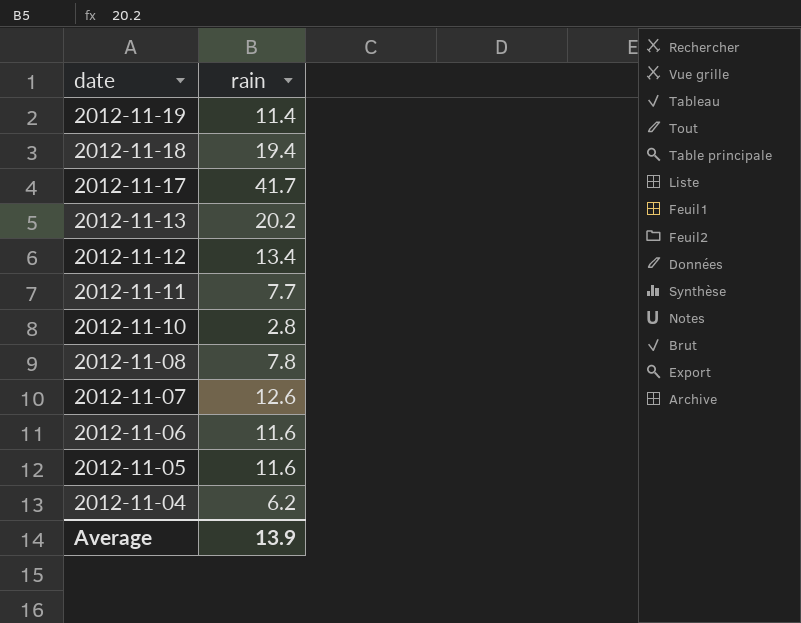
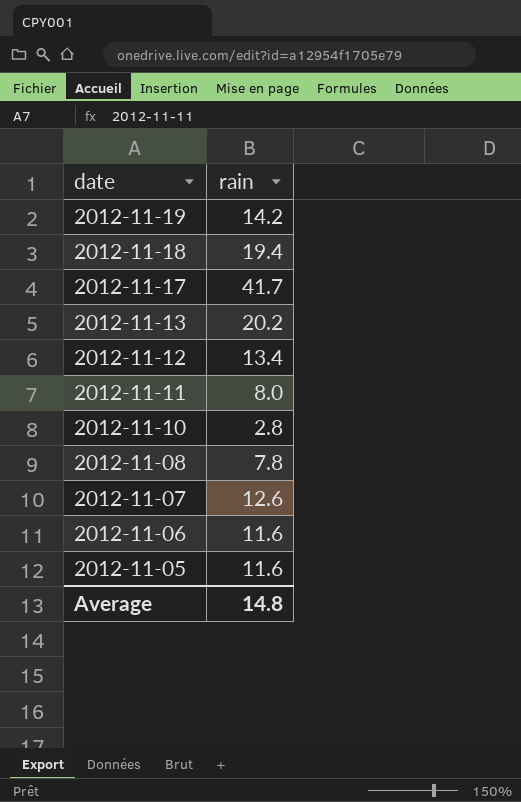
row 2012-11-04: 6.2 -> none
2012-11-19 | rain: 11.4 -> 14.2
2012-11-11 | rain: 7.7 -> 8.0
Average | rain: 13.9 -> 14.8

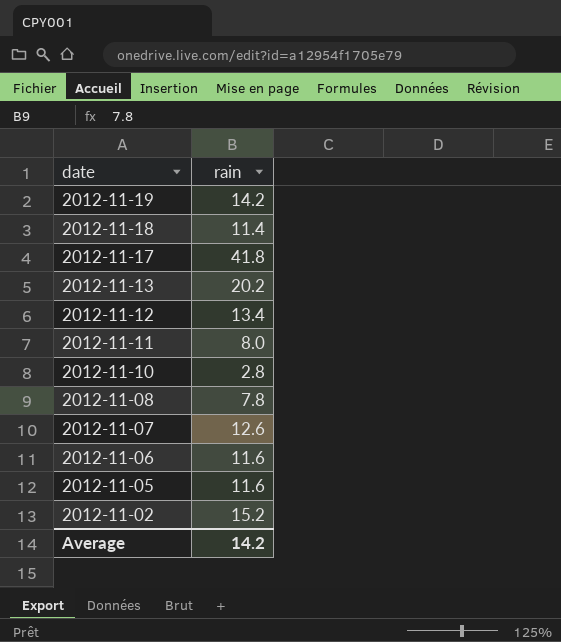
2012-11-18 | rain: 19.4 -> 11.4
2012-11-17 | rain: 41.7 -> 41.8
row 2012-11-02: none -> 15.2
Average | rain: 14.8 -> 14.2

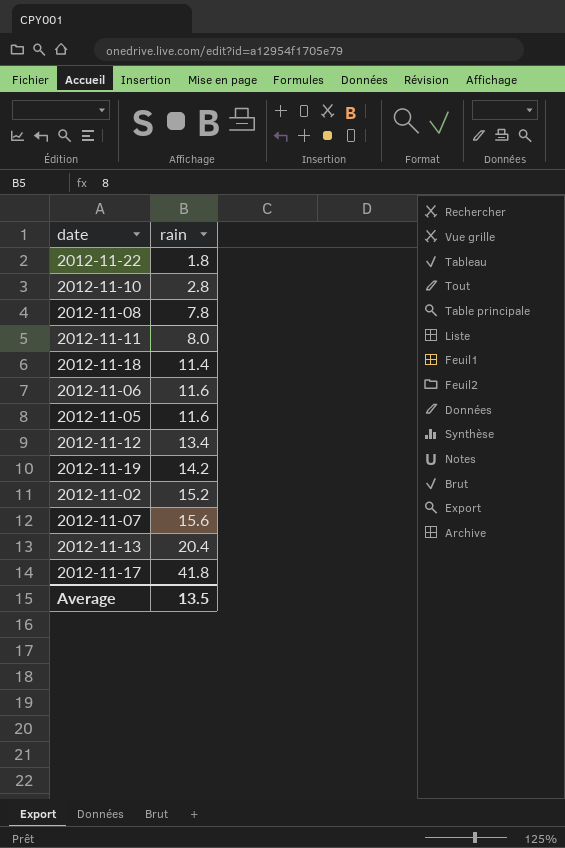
row order: date descending -> rain ascending
row 2012-11-22: none -> 1.8
2012-11-07 | rain: 12.6 -> 15.6
2012-11-13 | rain: 20.2 -> 20.4
Average | rain: 14.2 -> 13.5

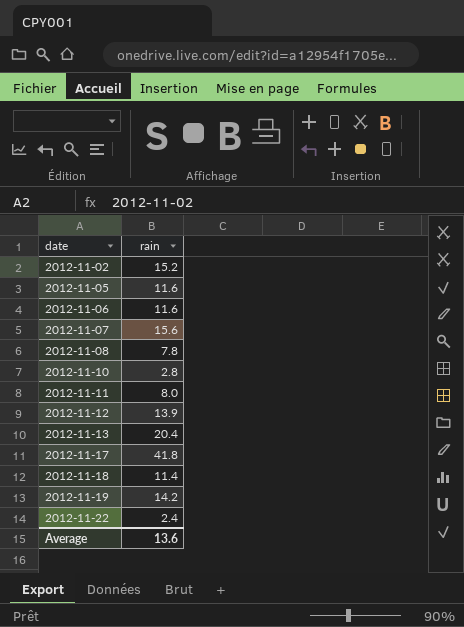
row order: rain ascending -> date ascending
2012-11-12 | rain: 13.4 -> 13.9
2012-11-22 | rain: 1.8 -> 2.4
Average | rain: 13.5 -> 13.6

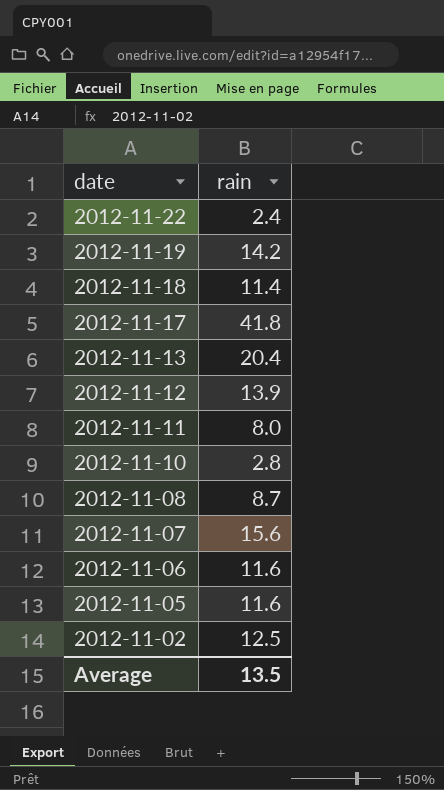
row order: date ascending -> date descending
2012-11-08 | rain: 7.8 -> 8.7
2012-11-02 | rain: 15.2 -> 12.5
Average | rain: 13.6 -> 13.5

